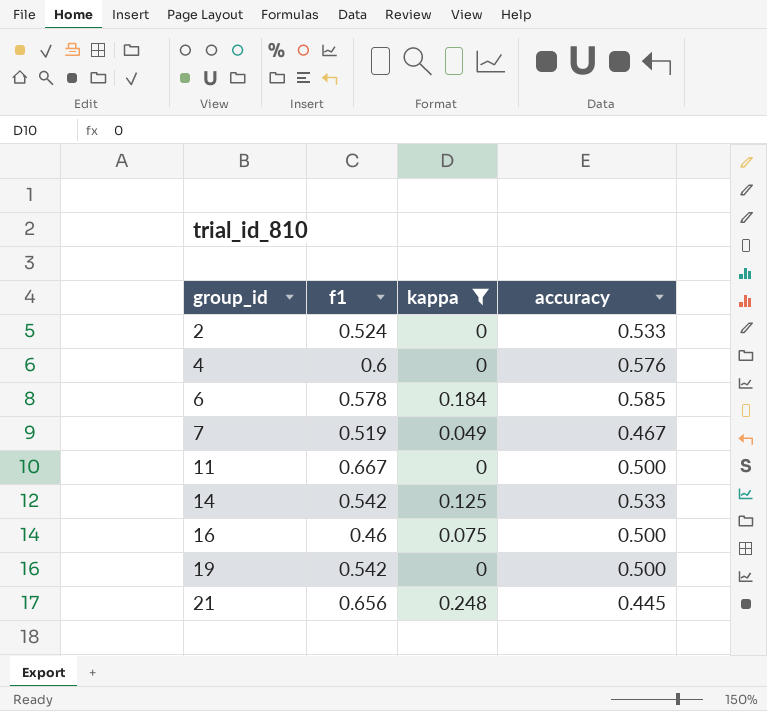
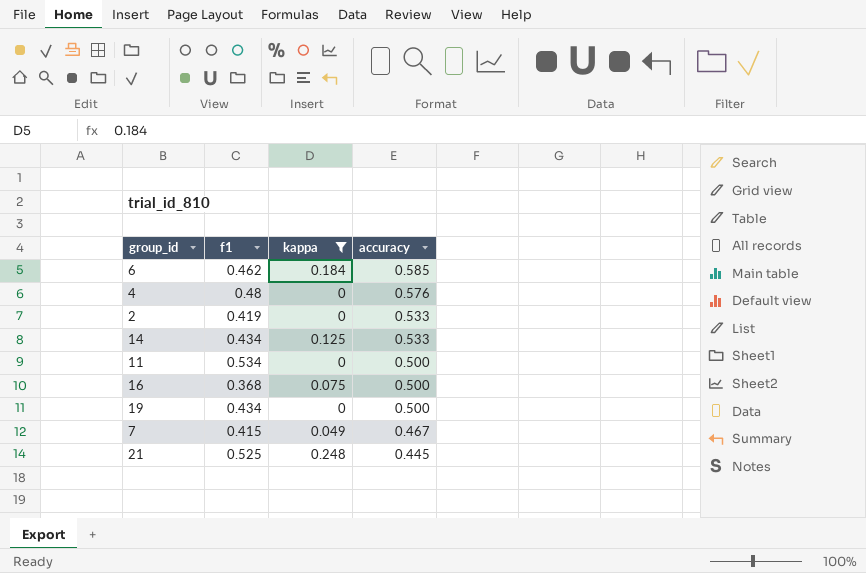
row order: group_id ascending -> accuracy descending
6 | f1: 0.578 -> 0.462
4 | f1: 0.6 -> 0.48
2 | f1: 0.524 -> 0.419
14 | f1: 0.542 -> 0.434
11 | f1: 0.667 -> 0.534
16 | f1: 0.46 -> 0.368
19 | f1: 0.542 -> 0.434
7 | f1: 0.519 -> 0.415
21 | f1: 0.656 -> 0.525

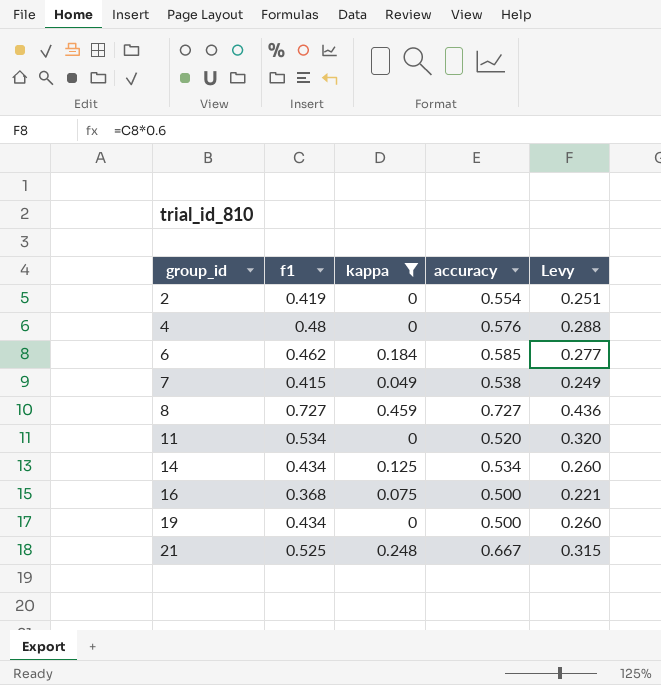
row order: accuracy descending -> group_id ascending
column Levy | formula: none -> [f1] * 0.6
2 | accuracy: 0.533 -> 0.554
7 | accuracy: 0.467 -> 0.538
row 8: none -> 0.727 | 0.459 | 0.727 | 0.436
11 | accuracy: 0.500 -> 0.520
14 | accuracy: 0.533 -> 0.534
21 | accuracy: 0.445 -> 0.667

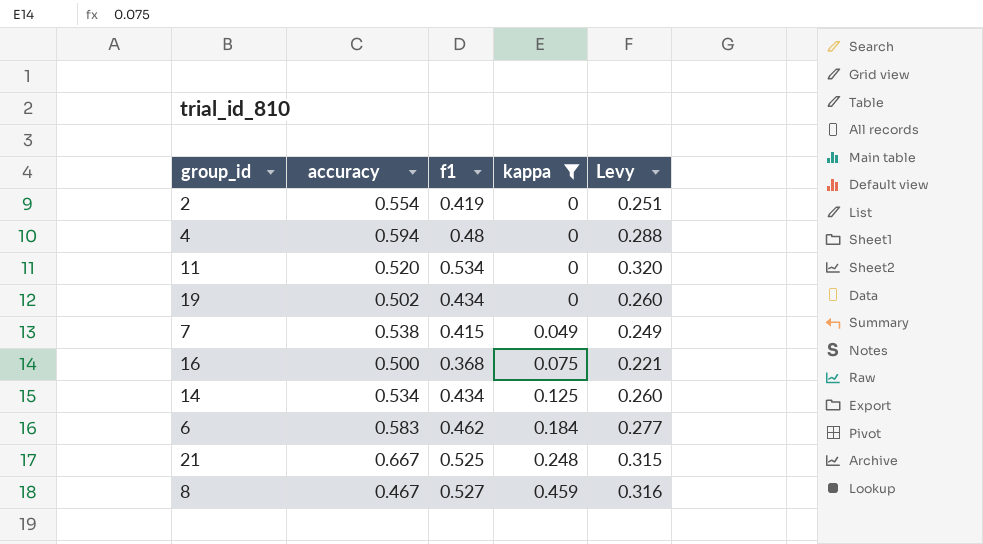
row order: group_id ascending -> kappa ascending
column accuracy | position: 4 -> 2
4 | accuracy: 0.576 -> 0.594
19 | accuracy: 0.500 -> 0.502
6 | accuracy: 0.585 -> 0.583
8 | accuracy: 0.727 -> 0.467
8 | f1: 0.727 -> 0.527
8 | Levy: 0.436 -> 0.316

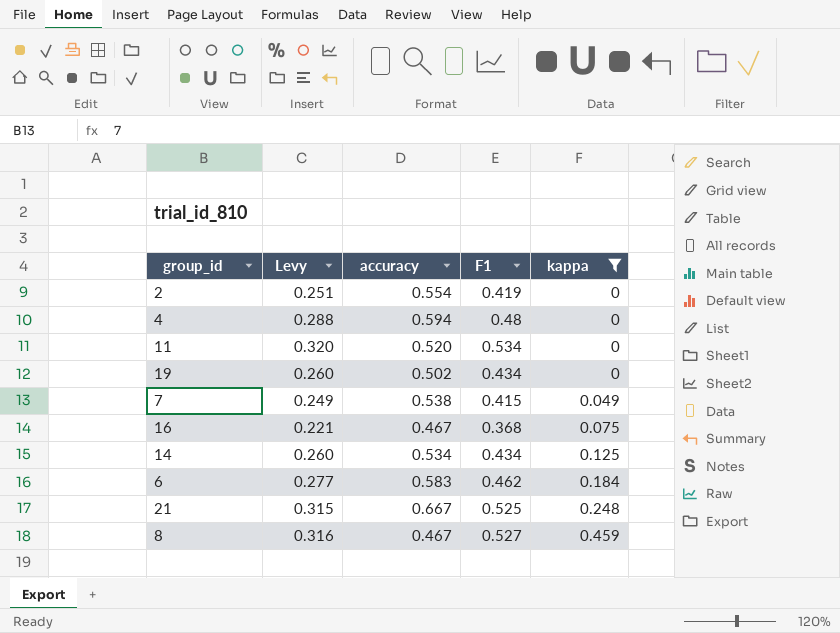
column Levy | position: 5 -> 2
column name: f1 -> F1
16 | accuracy: 0.500 -> 0.467

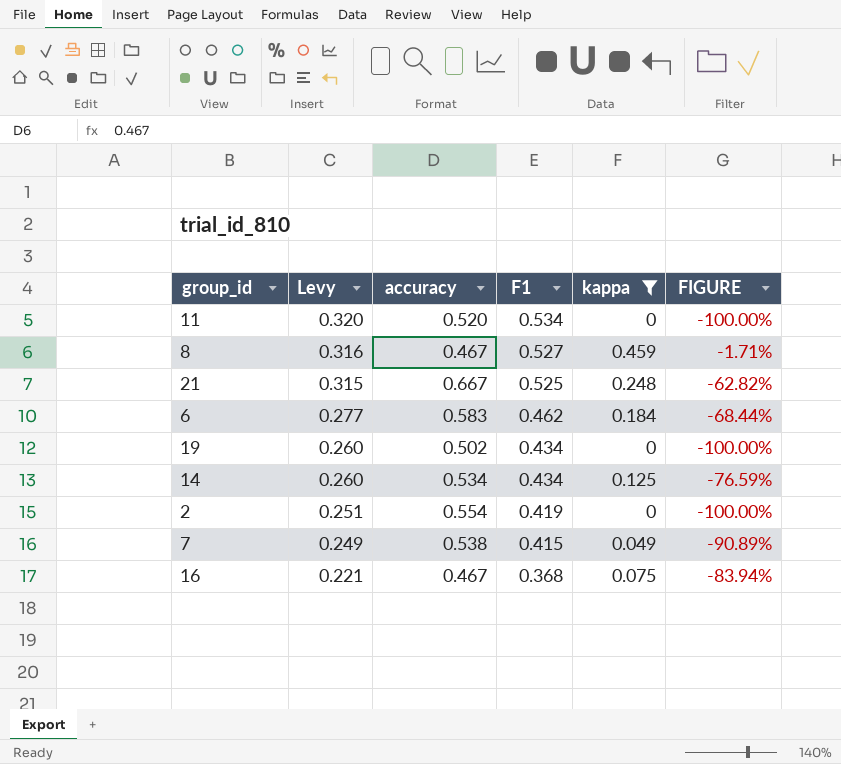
row order: kappa ascending -> Levy descending
column FIGURE | formula: none -> ([kappa] - [accuracy]) / [accuracy]
row 4: 0.288 | 0.594 | 0.48 | 0 -> none

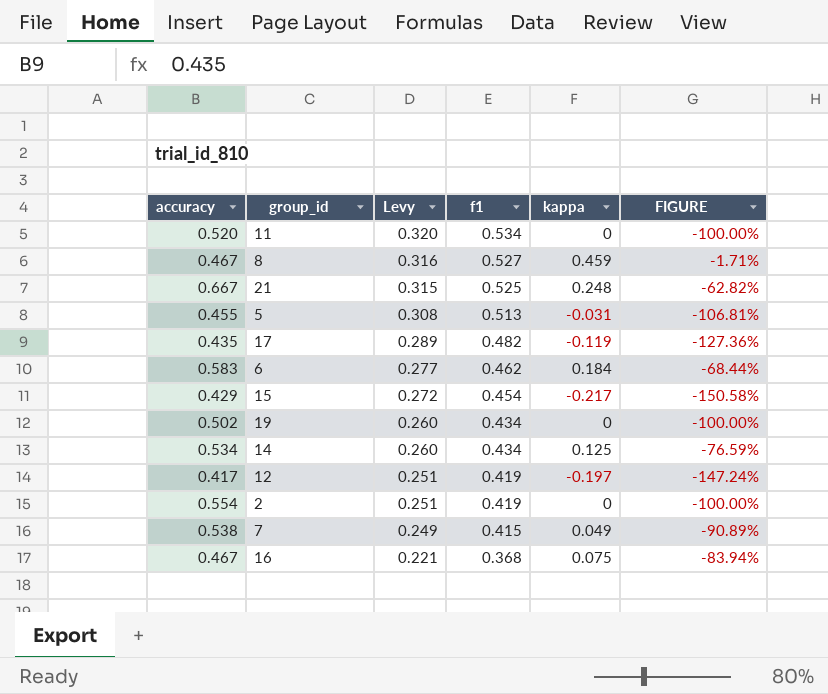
filter: kappa >= 0 -> none
column accuracy | position: 3 -> 1
column name: F1 -> f1

